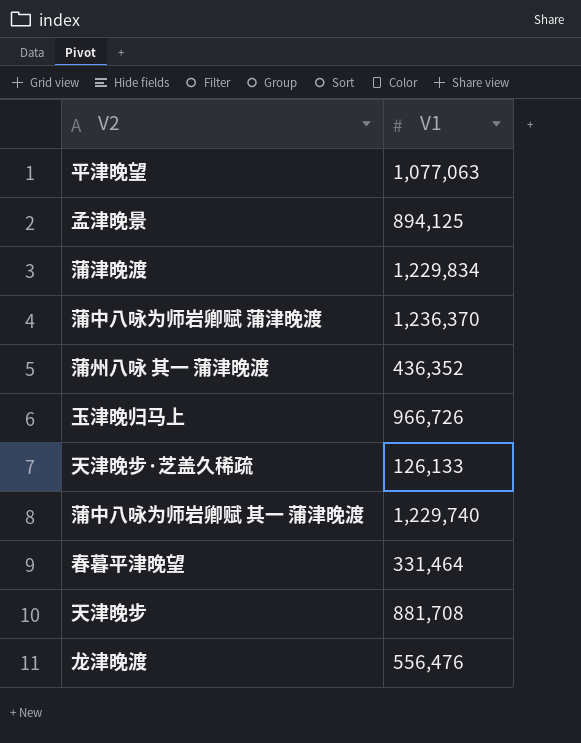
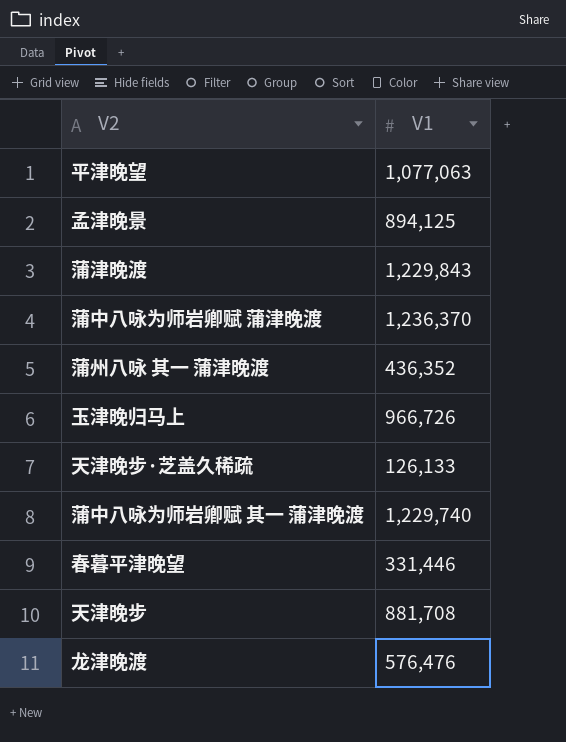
蒲津晚渡 | V1: 1,229,834 -> 1,229,843
春暮平津晚望 | V1: 331,464 -> 331,446
龙津晚渡 | V1: 556,476 -> 576,476

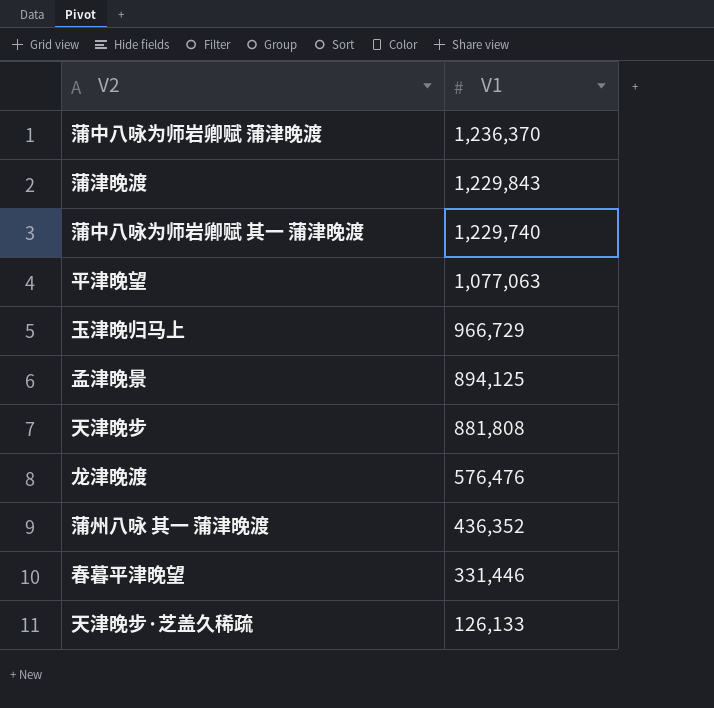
row order: none -> V1 descending
玉津晚归马上 | V1: 966,726 -> 966,729
天津晚步 | V1: 881,708 -> 881,808

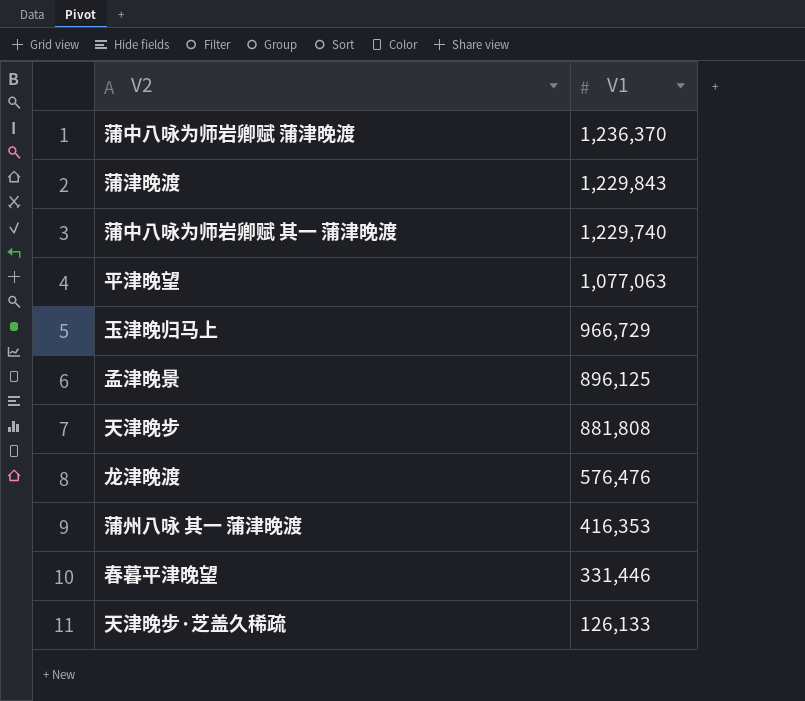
孟津晚景 | V1: 894,125 -> 896,125
蒲州八咏 其一 蒲津晚渡 | V1: 436,352 -> 416,353

